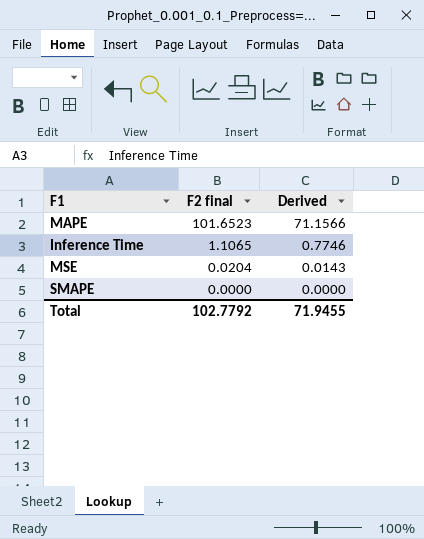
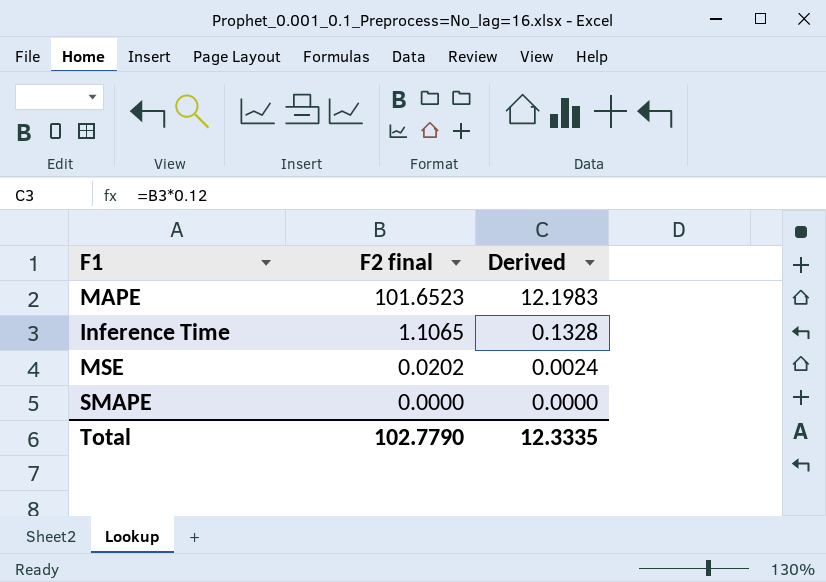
column Derived | formula: [F2 final] * 0.7 -> [F2 final] * 0.12
MSE | F2 final: 0.0204 -> 0.0202
Total | F2 final: 102.7792 -> 102.7790
Total | Derived: 71.9455 -> 12.3335

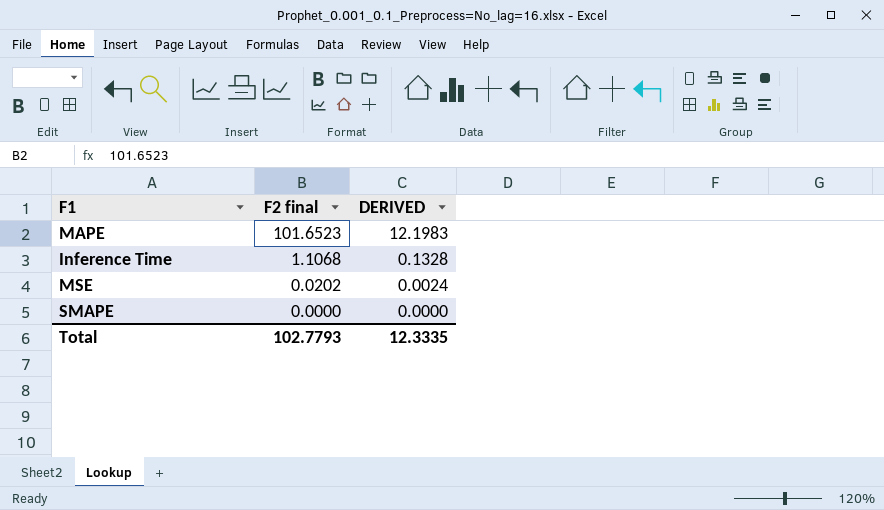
column name: Derived -> DERIVED
Inference Time | F2 final: 1.1065 -> 1.1068
Total | F2 final: 102.7790 -> 102.7793

